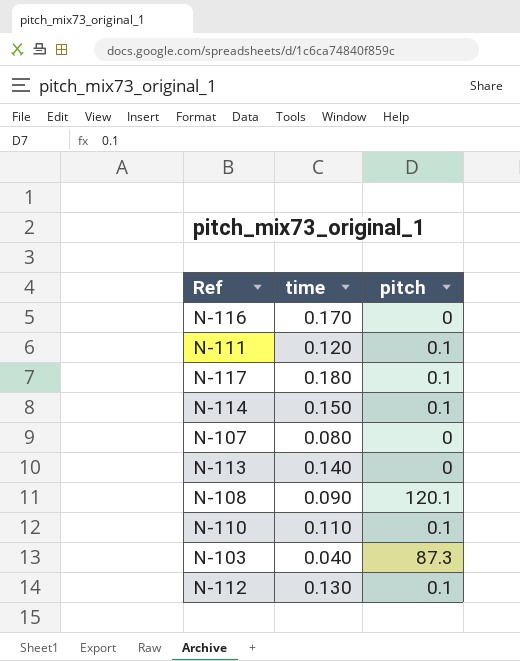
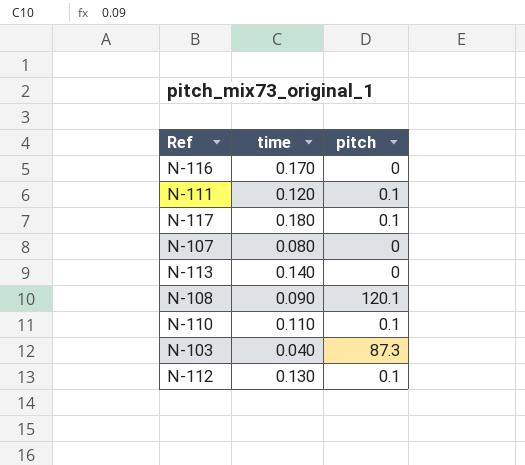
row N-114: 0.150 | 0.1 -> none

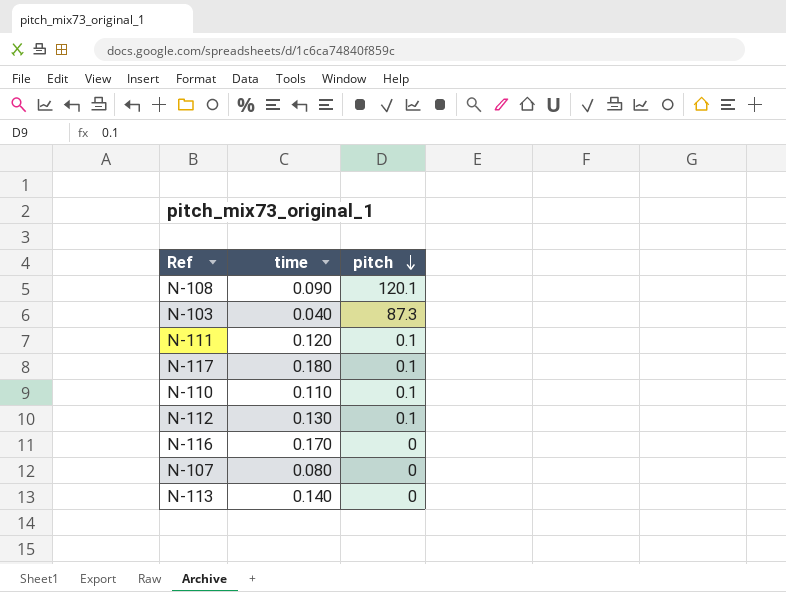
row order: none -> pitch descending

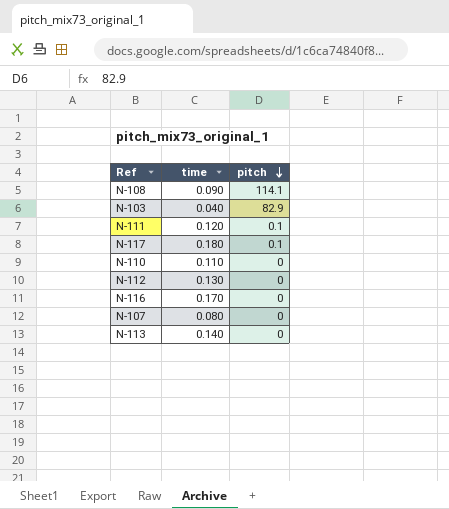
N-108 | pitch: 120.1 -> 114.1
N-103 | pitch: 87.3 -> 82.9
N-110 | pitch: 0.1 -> 0
N-112 | pitch: 0.1 -> 0

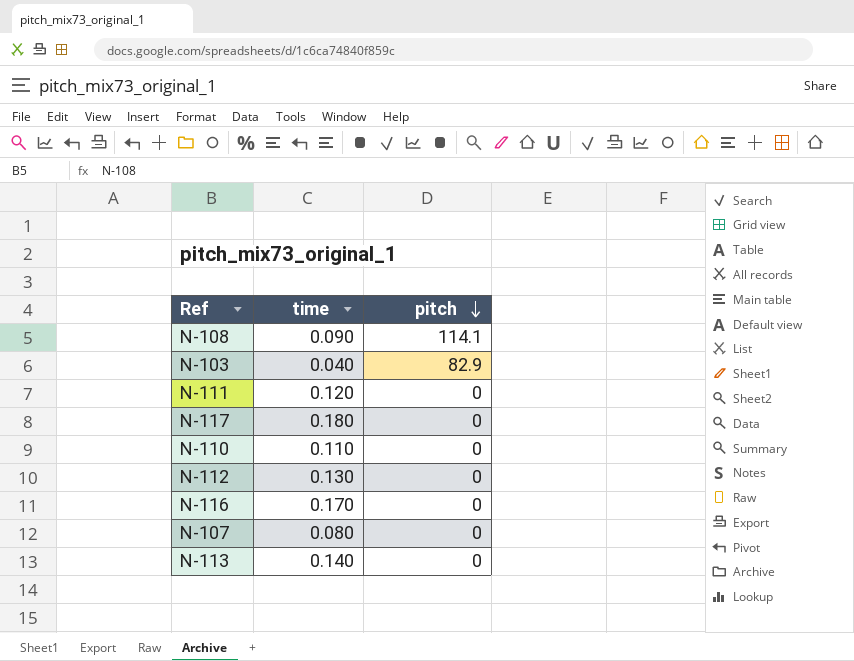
N-111 | pitch: 0.1 -> 0
N-117 | pitch: 0.1 -> 0

